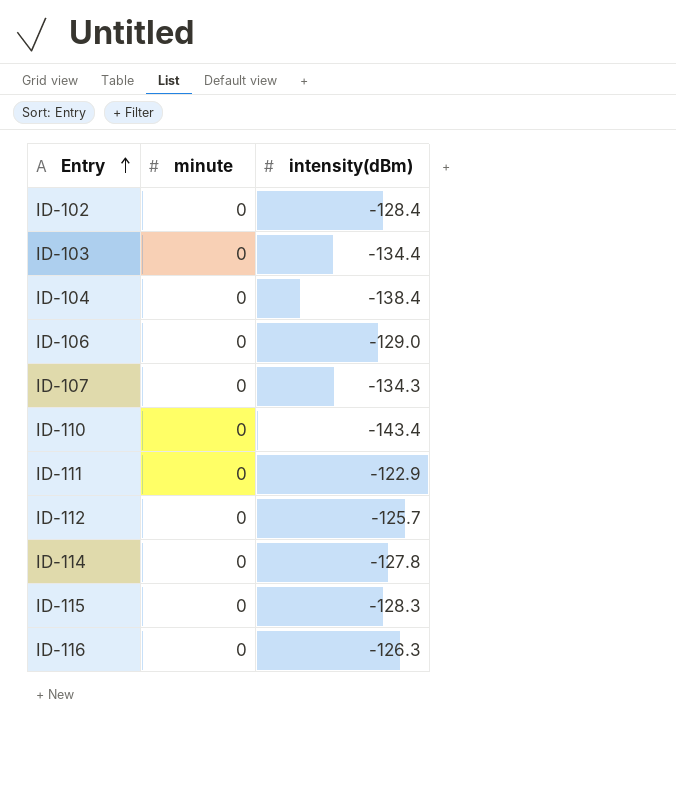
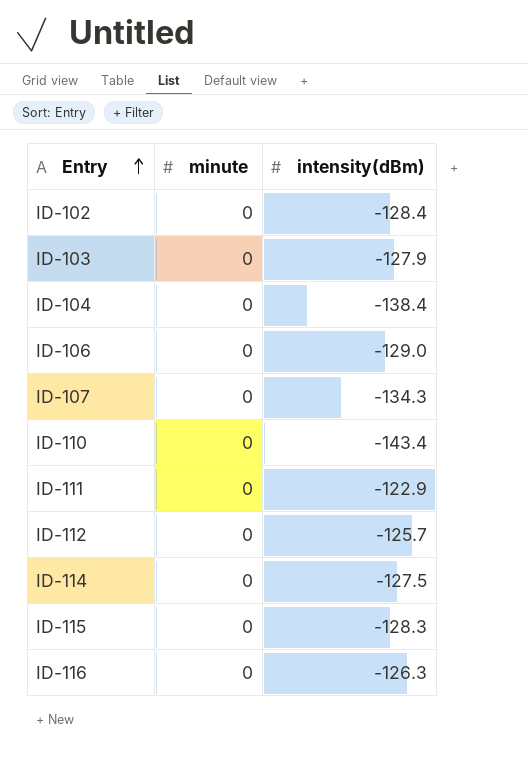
ID-103 | intensity(dBm): -134.4 -> -127.9
ID-114 | intensity(dBm): -127.8 -> -127.5

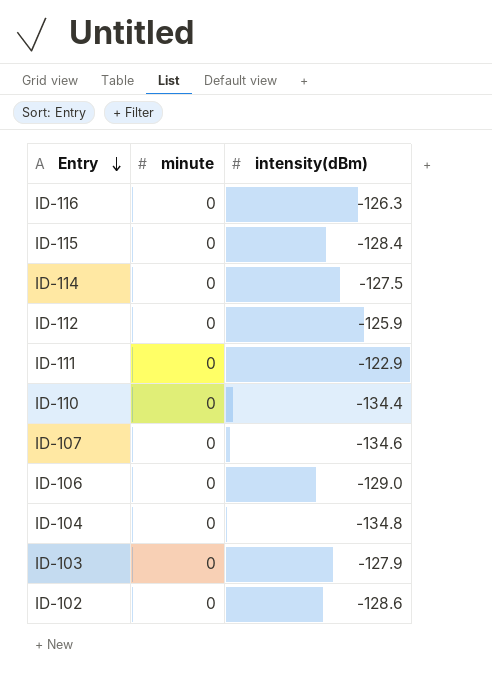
row order: Entry ascending -> Entry descending
ID-115 | intensity(dBm): -128.3 -> -128.4
ID-112 | intensity(dBm): -125.7 -> -125.9
ID-110 | intensity(dBm): -143.4 -> -134.4
ID-107 | intensity(dBm): -134.3 -> -134.6
ID-104 | intensity(dBm): -138.4 -> -134.8
ID-102 | intensity(dBm): -128.4 -> -128.6

